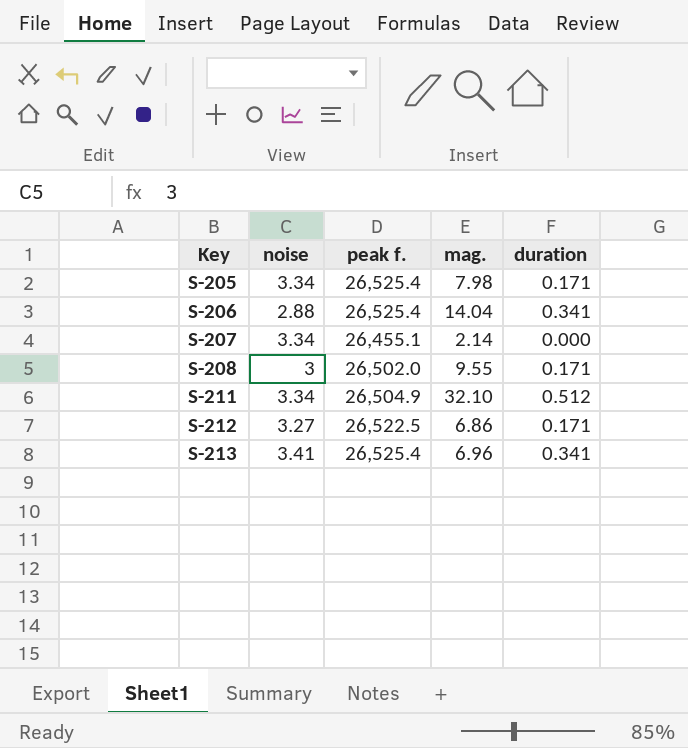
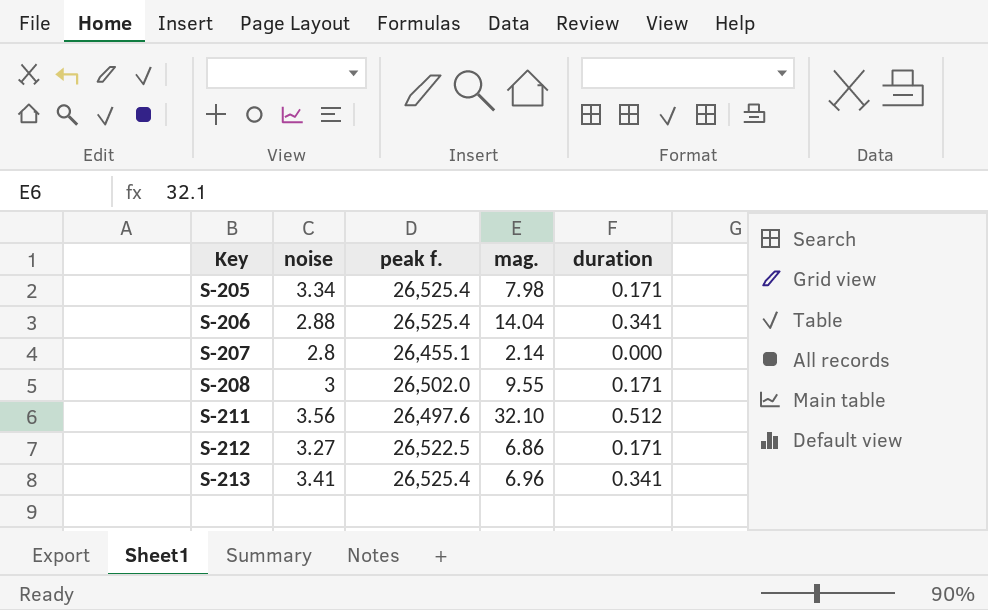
S-207 | noise: 3.34 -> 2.8
S-211 | noise: 3.34 -> 3.56
S-211 | peak f.: 26,504.9 -> 26,497.6

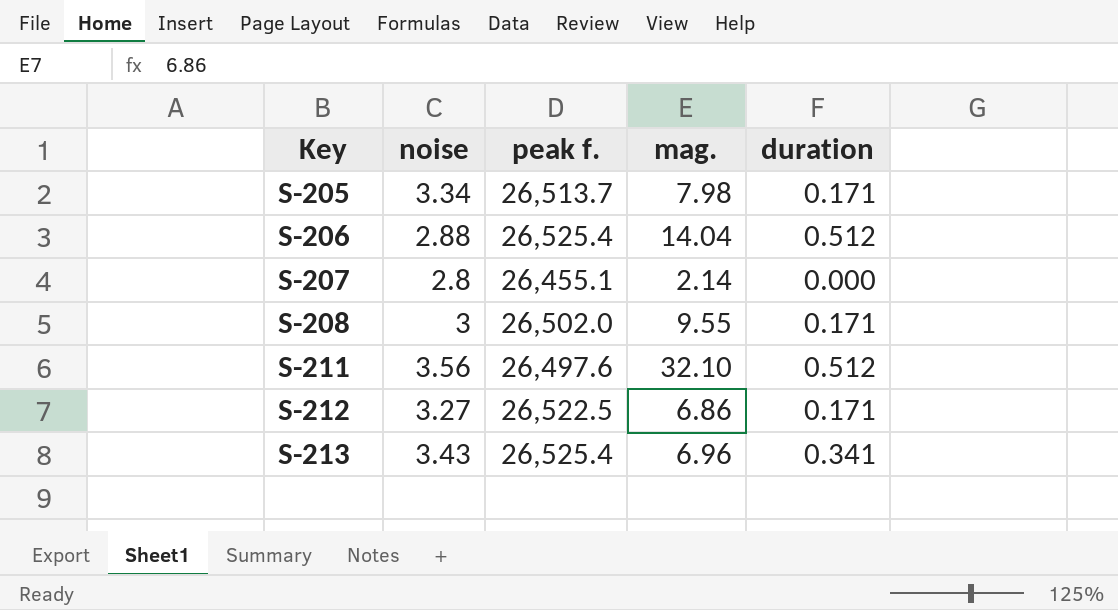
S-205 | peak f.: 26,525.4 -> 26,513.7
S-206 | duration: 0.341 -> 0.512
S-213 | noise: 3.41 -> 3.43

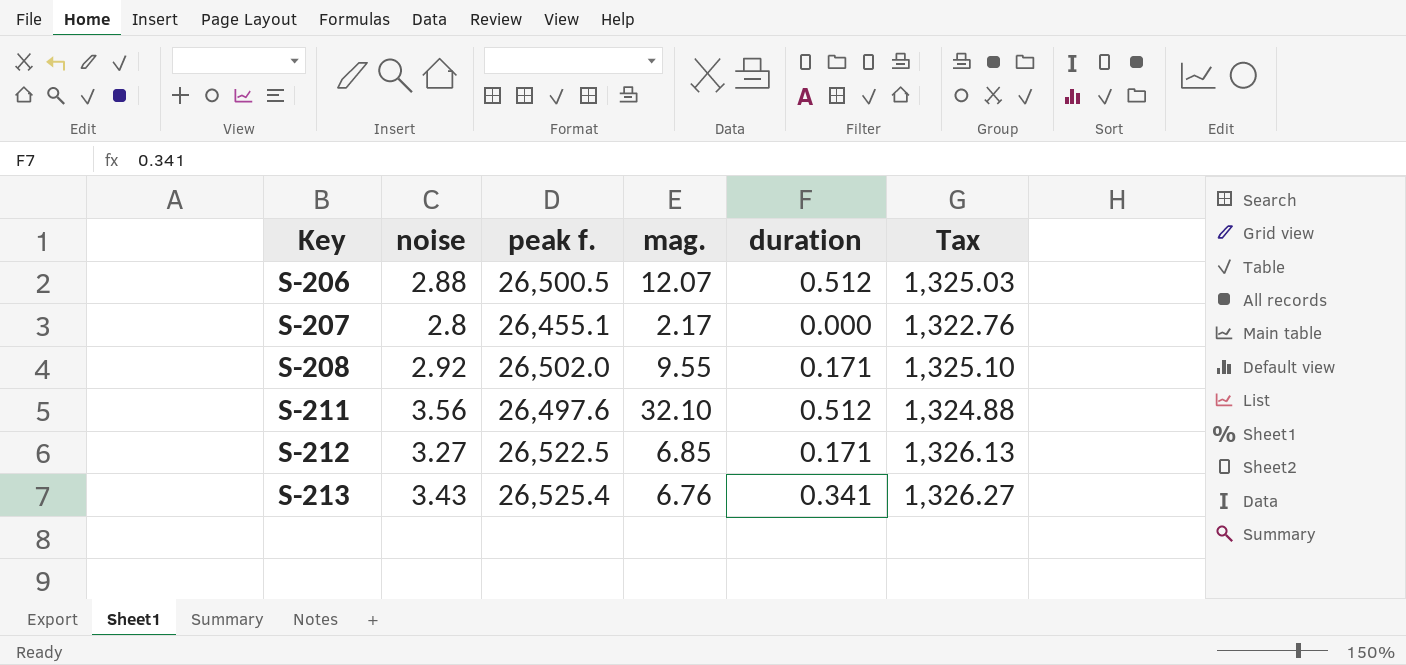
column Tax | formula: none -> [peak f.] * 0.05
row S-205: 3.34 | 26,513.7 | 7.98 | 0.171 -> none
S-206 | peak f.: 26,525.4 -> 26,500.5
S-206 | mag.: 14.04 -> 12.07
S-207 | mag.: 2.14 -> 2.17
S-208 | noise: 3 -> 2.92
S-212 | mag.: 6.86 -> 6.85
S-213 | mag.: 6.96 -> 6.76

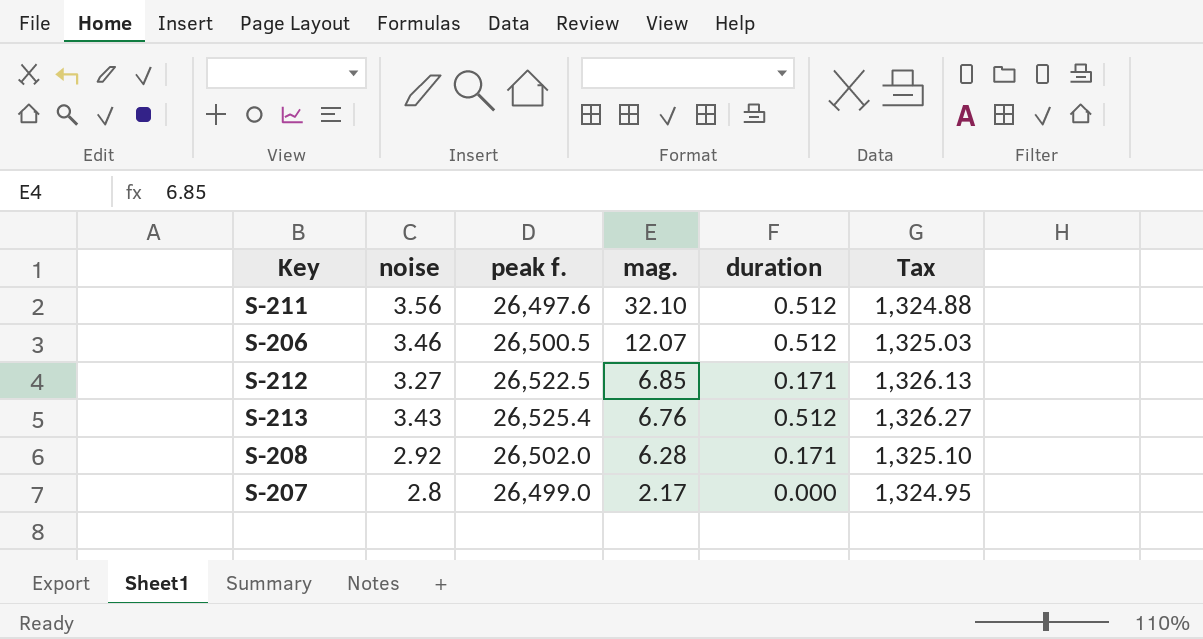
row order: Key ascending -> mag. descending
S-206 | noise: 2.88 -> 3.46
S-213 | duration: 0.341 -> 0.512
S-208 | mag.: 9.55 -> 6.28
S-207 | peak f.: 26,455.1 -> 26,499.0
S-207 | Tax: 1,322.76 -> 1,324.95

